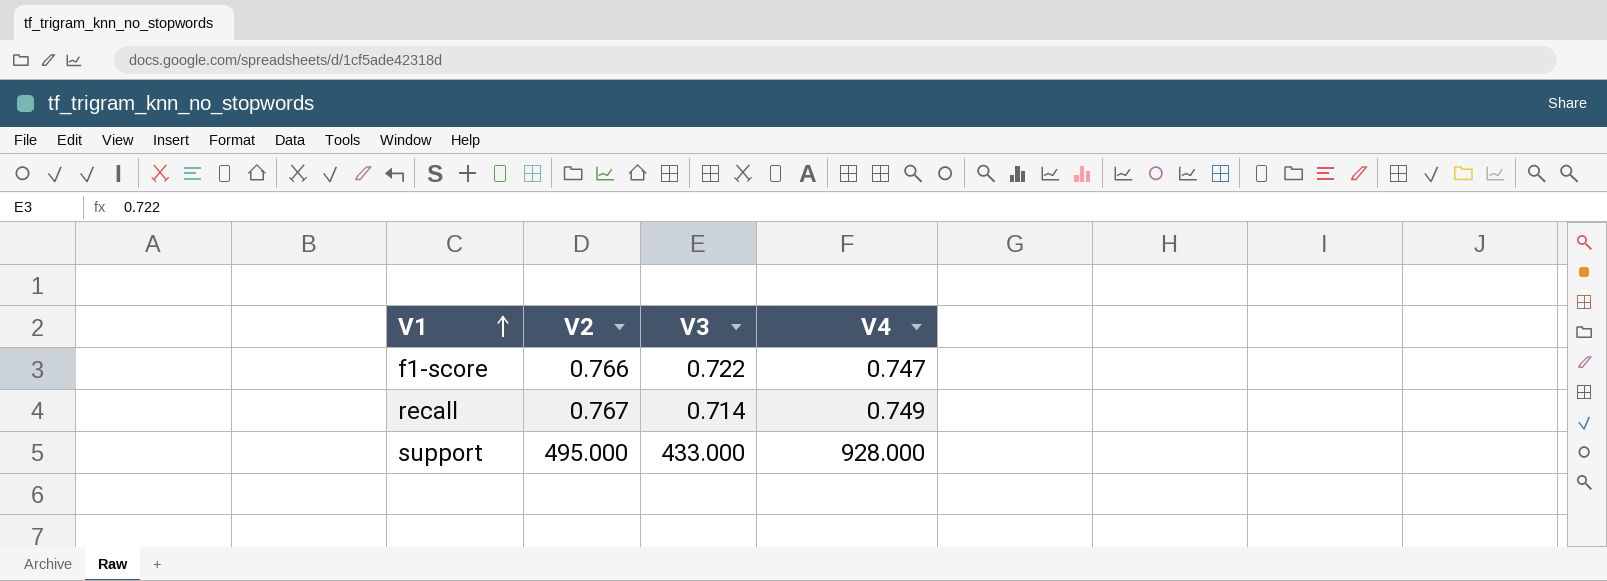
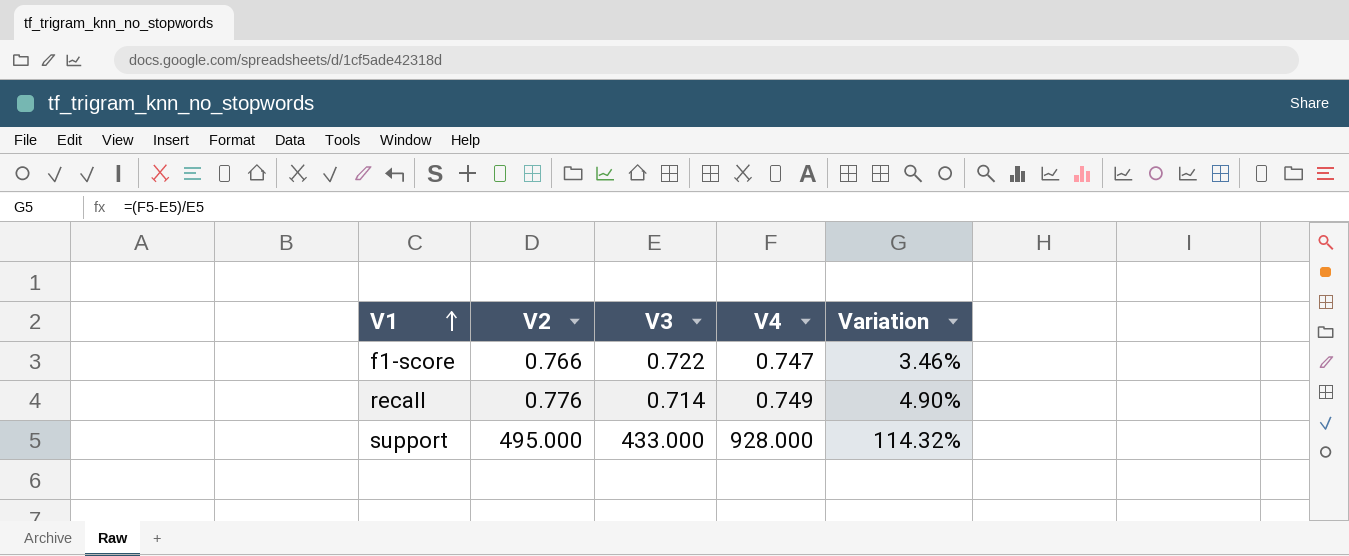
column Variation | formula: none -> ([V4] - [V3]) / [V3]
recall | V2: 0.767 -> 0.776

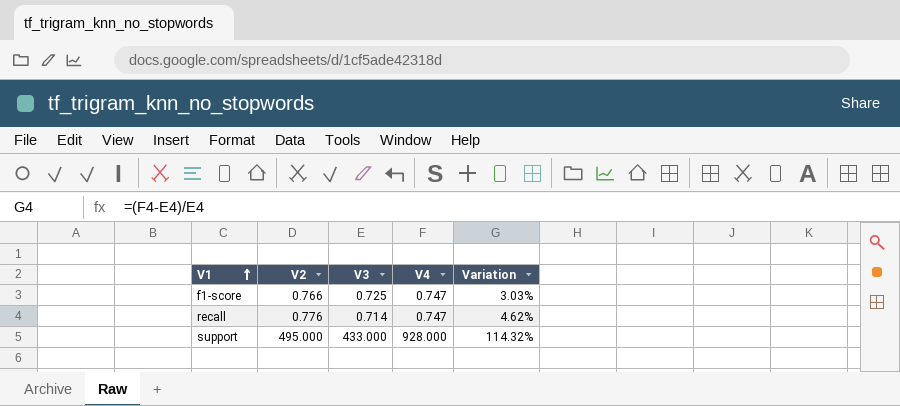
f1-score | V3: 0.722 -> 0.725
f1-score | Variation: 3.46% -> 3.03%
recall | V4: 0.749 -> 0.747
recall | Variation: 4.90% -> 4.62%

